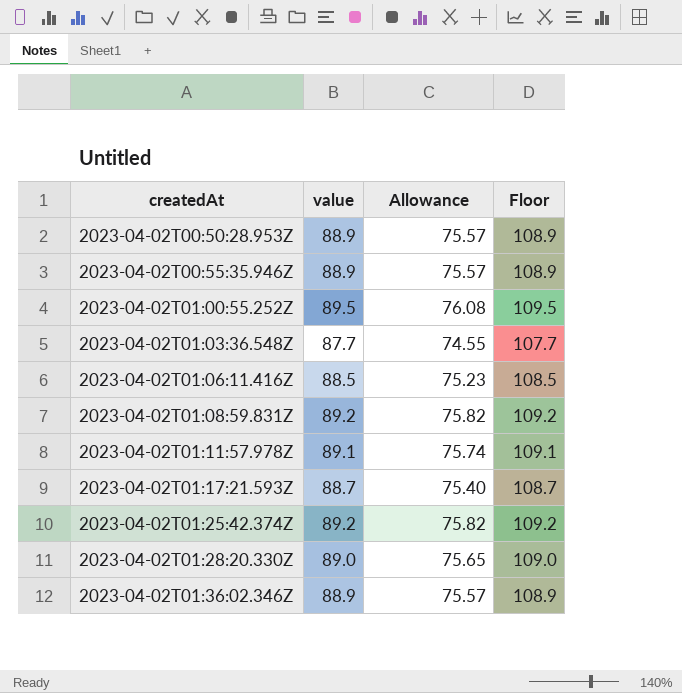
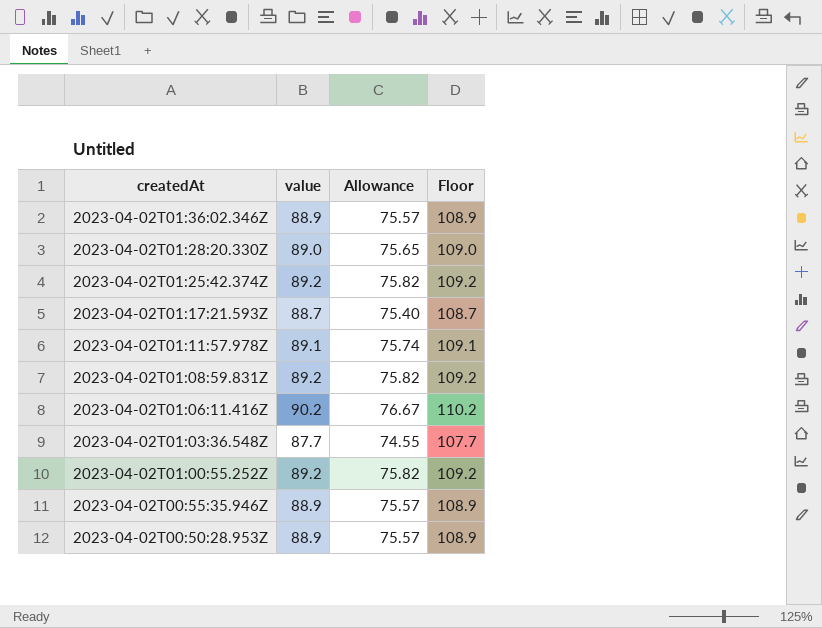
row order: createdAt ascending -> createdAt descending
2023-04-02T01:06:11.416Z | value: 88.5 -> 90.2
2023-04-02T01:06:11.416Z | Allowance: 75.23 -> 76.67
2023-04-02T01:06:11.416Z | Floor: 108.5 -> 110.2
2023-04-02T01:00:55.252Z | value: 89.5 -> 89.2
2023-04-02T01:00:55.252Z | Allowance: 76.08 -> 75.82
2023-04-02T01:00:55.252Z | Floor: 109.5 -> 109.2

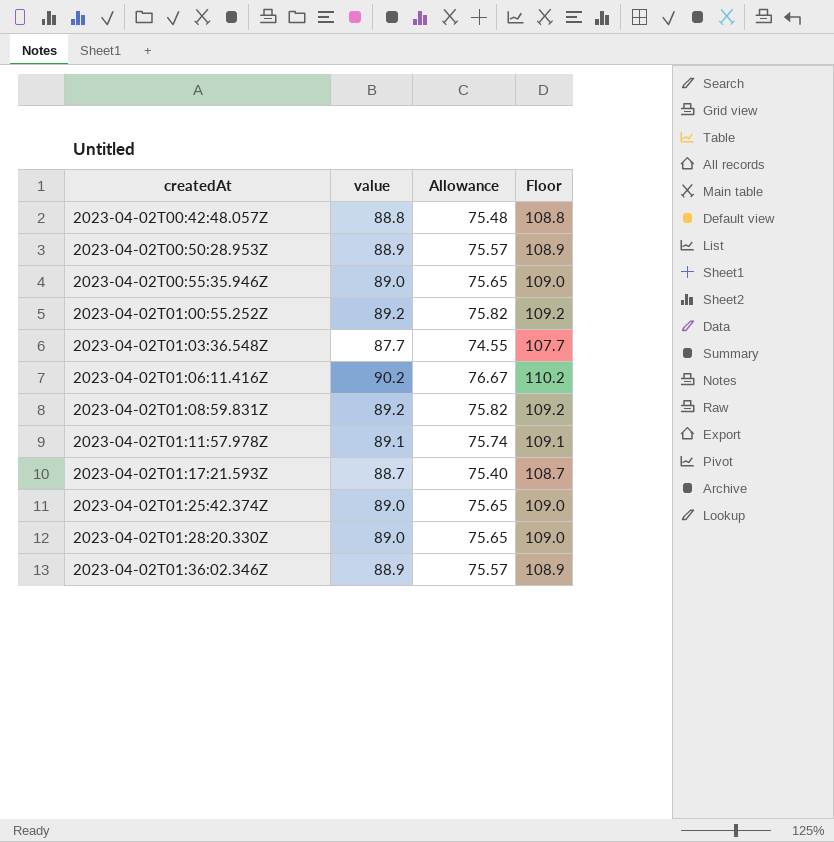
row order: createdAt descending -> createdAt ascending
row 2023-04-02T00:42:48.057Z: none -> 88.8 | 75.48 | 108.8
2023-04-02T00:55:35.946Z | value: 88.9 -> 89.0
2023-04-02T00:55:35.946Z | Allowance: 75.57 -> 75.65
2023-04-02T00:55:35.946Z | Floor: 108.9 -> 109.0
2023-04-02T01:25:42.374Z | value: 89.2 -> 89.0
2023-04-02T01:25:42.374Z | Allowance: 75.82 -> 75.65
2023-04-02T01:25:42.374Z | Floor: 109.2 -> 109.0

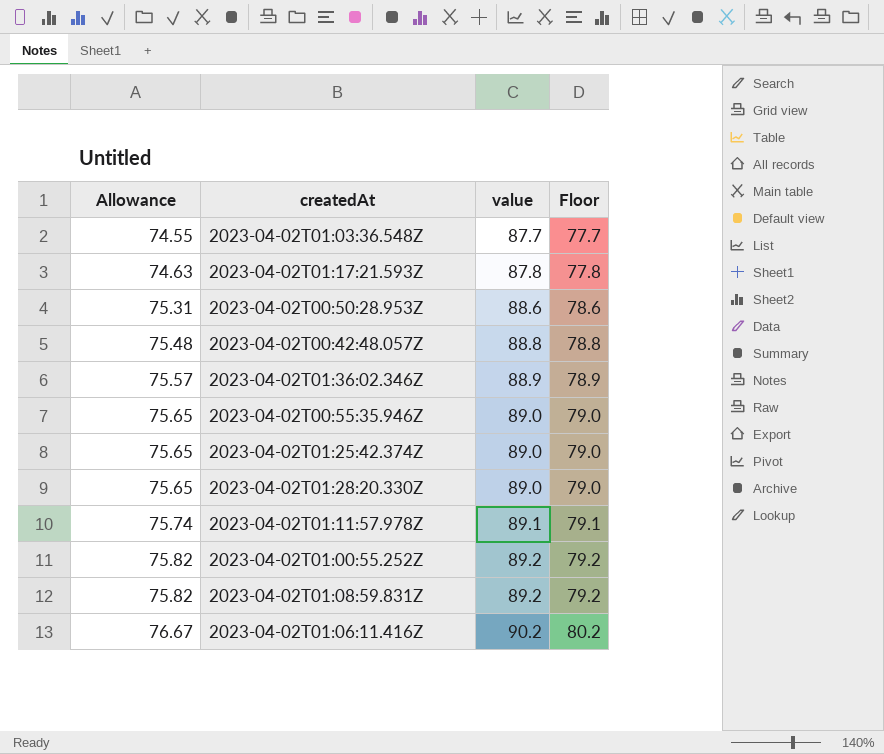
row order: createdAt ascending -> Allowance ascending
column Allowance | position: 3 -> 1
column Floor | formula: [value] + 20 -> [value] - 10
2023-04-02T01:17:21.593Z | Allowance: 75.40 -> 74.63
2023-04-02T01:17:21.593Z | value: 88.7 -> 87.8
2023-04-02T00:50:28.953Z | Allowance: 75.57 -> 75.31
2023-04-02T00:50:28.953Z | value: 88.9 -> 88.6

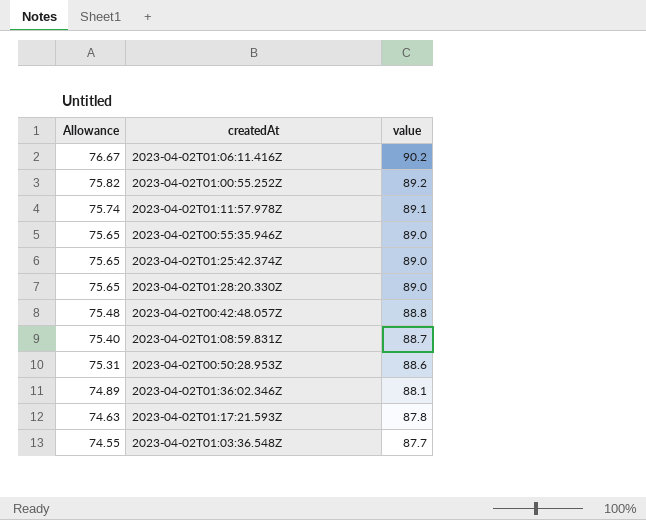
row order: Allowance ascending -> Allowance descending
column Floor | formula: [value] - 10 -> none
2023-04-02T01:08:59.831Z | Allowance: 75.82 -> 75.40
2023-04-02T01:08:59.831Z | value: 89.2 -> 88.7
2023-04-02T01:36:02.346Z | Allowance: 75.57 -> 74.89
2023-04-02T01:36:02.346Z | value: 88.9 -> 88.1

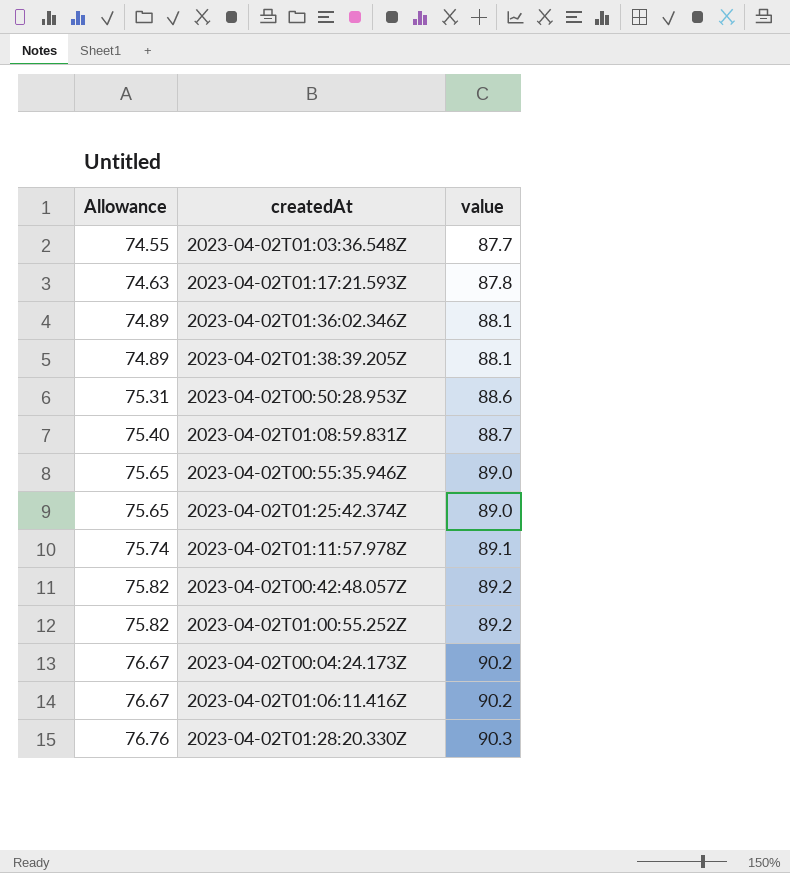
row order: Allowance descending -> Allowance ascending
row 2023-04-02T01:38:39.205Z: none -> 74.89 | 88.1
2023-04-02T00:42:48.057Z | Allowance: 75.48 -> 75.82
2023-04-02T00:42:48.057Z | value: 88.8 -> 89.2
row 2023-04-02T00:04:24.173Z: none -> 76.67 | 90.2
2023-04-02T01:28:20.330Z | Allowance: 75.65 -> 76.76
2023-04-02T01:28:20.330Z | value: 89.0 -> 90.3

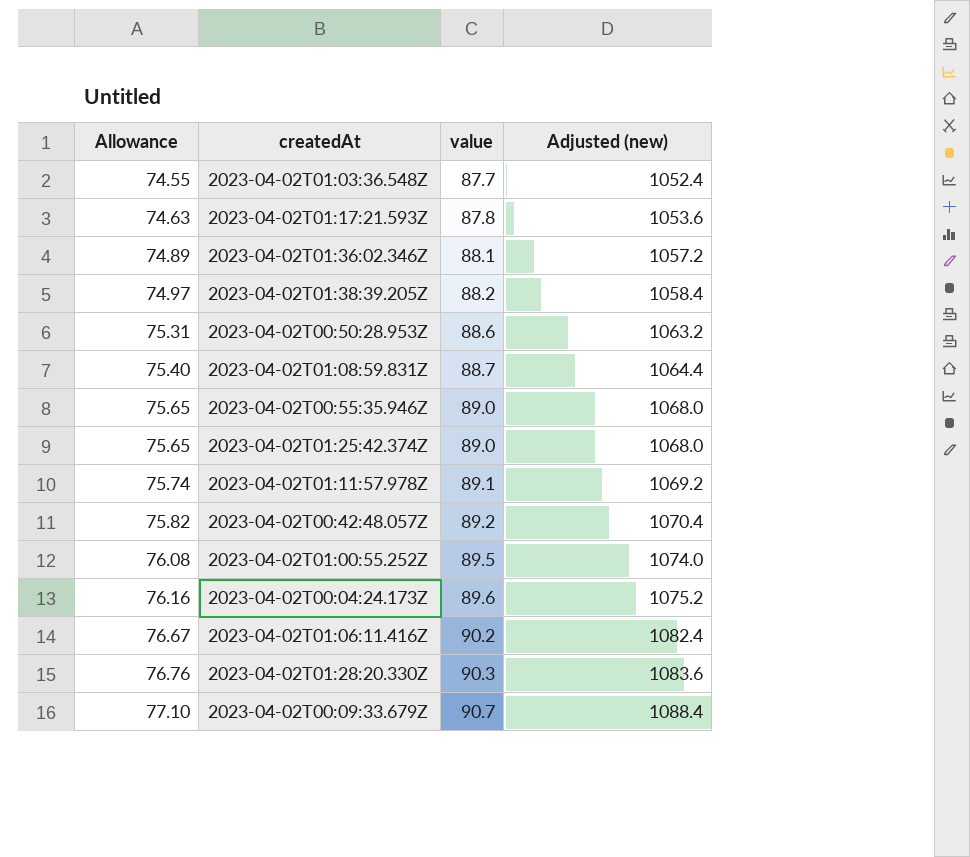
column Adjusted (new) | formula: none -> [value] * 12
2023-04-02T01:38:39.205Z | Allowance: 74.89 -> 74.97
2023-04-02T01:38:39.205Z | value: 88.1 -> 88.2
2023-04-02T01:00:55.252Z | Allowance: 75.82 -> 76.08
2023-04-02T01:00:55.252Z | value: 89.2 -> 89.5
2023-04-02T00:04:24.173Z | Allowance: 76.67 -> 76.16
2023-04-02T00:04:24.173Z | value: 90.2 -> 89.6
row 2023-04-02T00:09:33.679Z: none -> 77.10 | 90.7 | 1088.4

